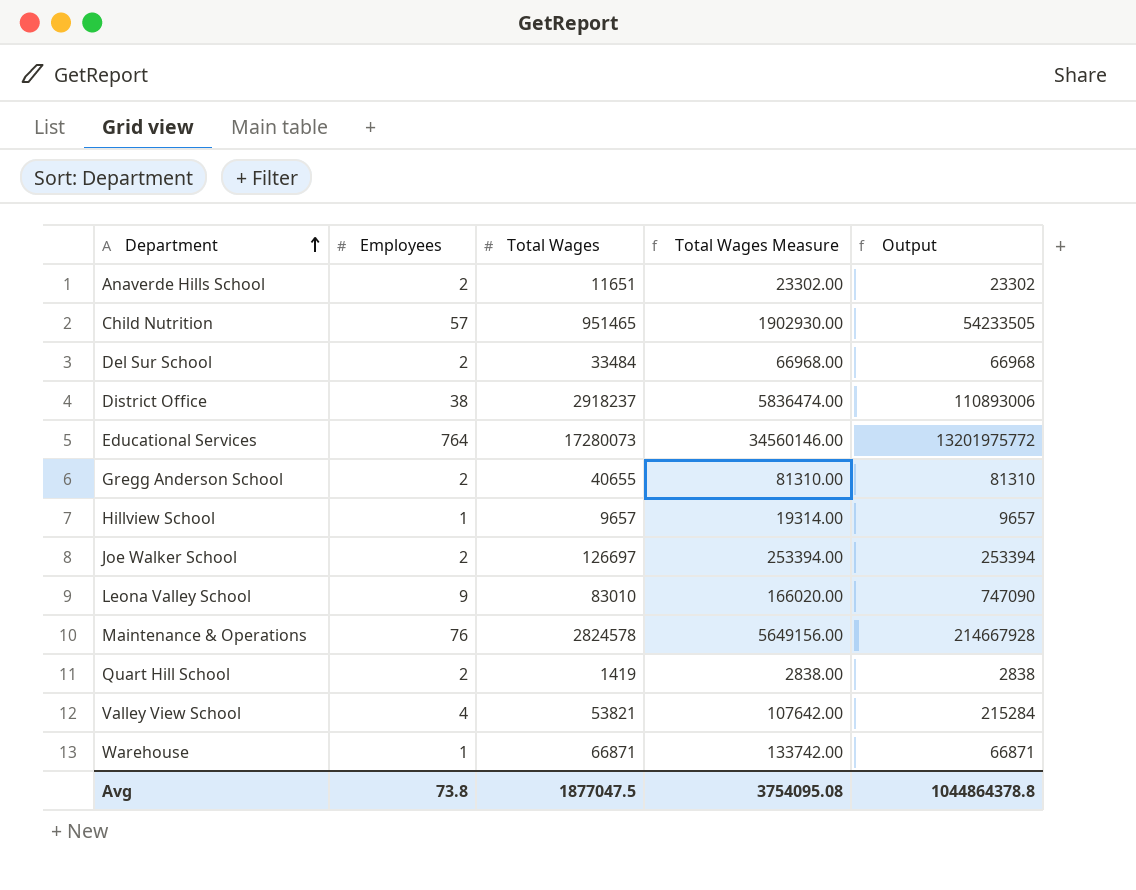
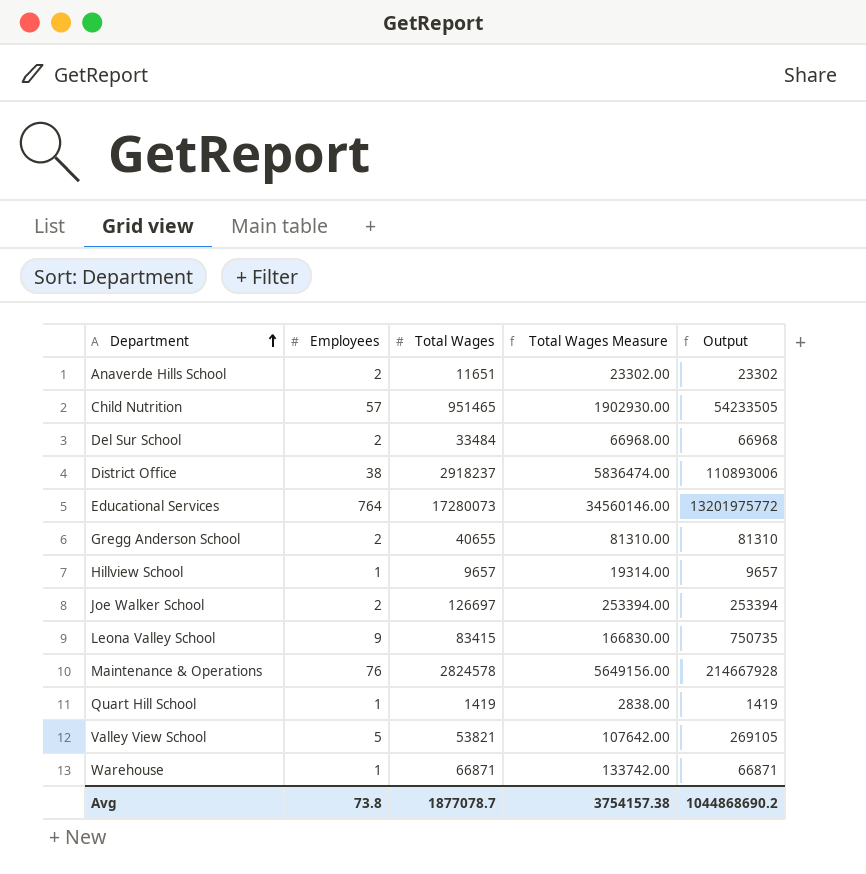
Leona Valley School | Total Wages: 83010 -> 83415
Leona Valley School | Total Wages Measure: 166020.00 -> 166830.00
Leona Valley School | Output: 747090 -> 750735
Quart Hill School | Employees: 2 -> 1
Quart Hill School | Output: 2838 -> 1419
Valley View School | Employees: 4 -> 5
Valley View School | Output: 215284 -> 269105
Avg | Total Wages: 1877047.5 -> 1877078.7
Avg | Total Wages Measure: 3754095.08 -> 3754157.38
Avg | Output: 1044864378.8 -> 1044868690.2

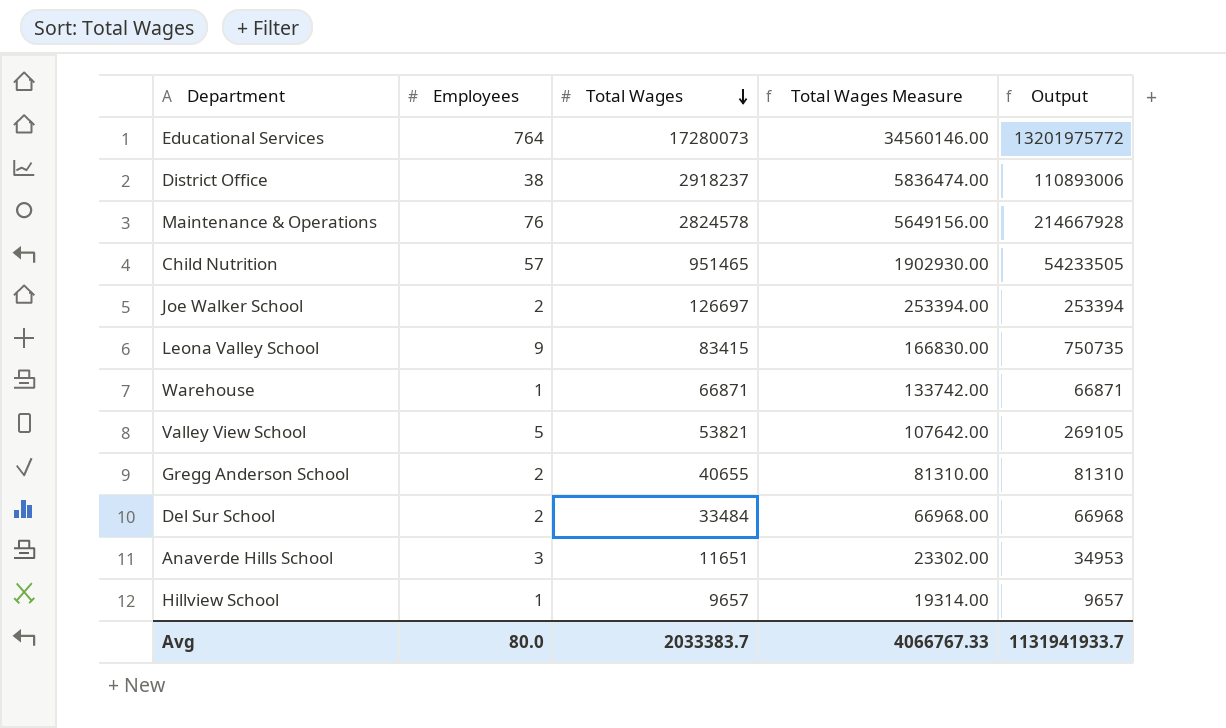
row order: Department ascending -> Total Wages descending
row Quart Hill School: 1 | 1419 | 2838.00 | 1419 -> none
Anaverde Hills School | Employees: 2 -> 3
Anaverde Hills School | Output: 23302 -> 34953
Avg | Employees: 73.8 -> 80.0
Avg | Total Wages: 1877078.7 -> 2033383.7
Avg | Total Wages Measure: 3754157.38 -> 4066767.33
Avg | Output: 1044868690.2 -> 1131941933.7

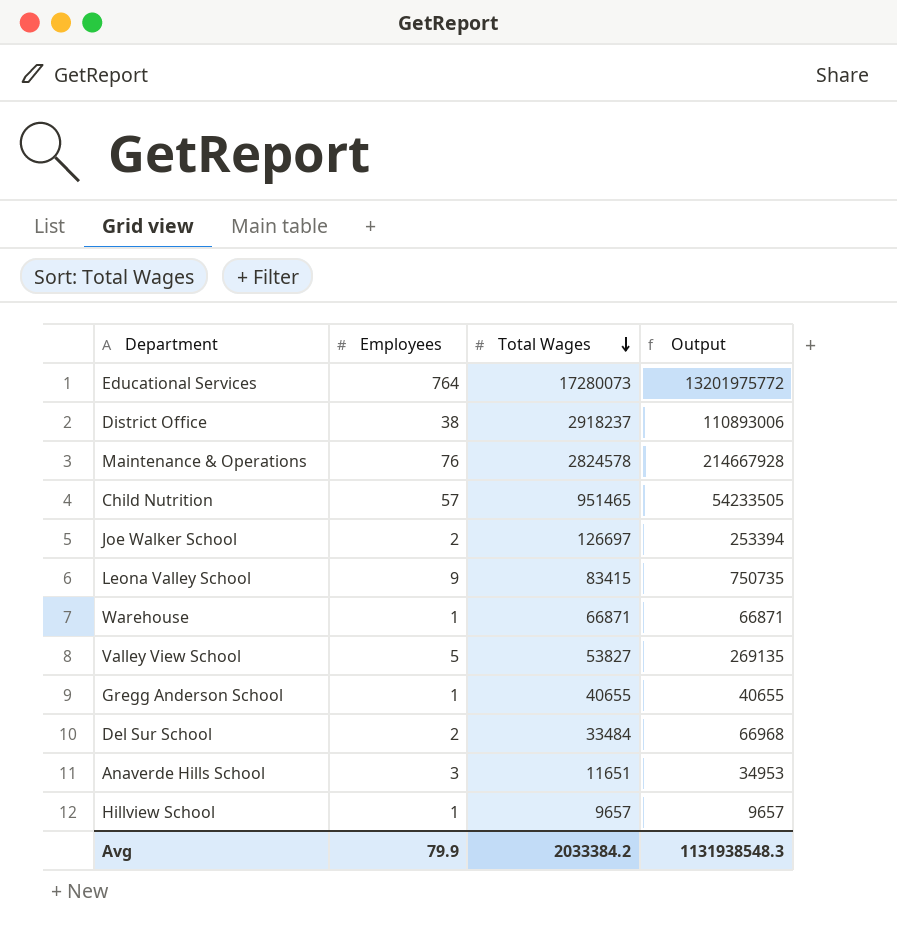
column Total Wages Measure | formula: [Total Wages] * 2 -> none
Valley View School | Total Wages: 53821 -> 53827
Valley View School | Output: 269105 -> 269135
Gregg Anderson School | Employees: 2 -> 1
Gregg Anderson School | Output: 81310 -> 40655
Avg | Employees: 80.0 -> 79.9
Avg | Total Wages: 2033383.7 -> 2033384.2
Avg | Output: 1131941933.7 -> 1131938548.3

